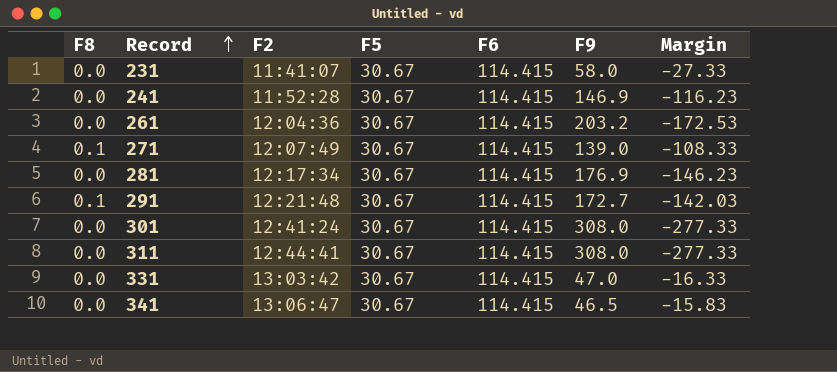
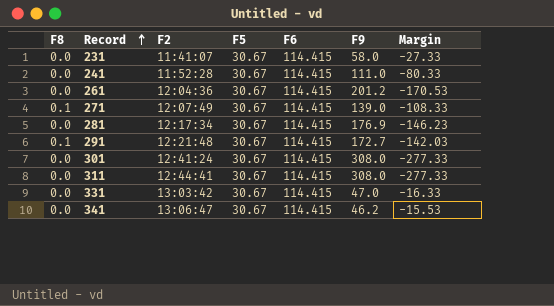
241 | F9: 146.9 -> 111.0
241 | Margin: -116.23 -> -80.33
261 | F9: 203.2 -> 201.2
261 | Margin: -172.53 -> -170.53
341 | F9: 46.5 -> 46.2
341 | Margin: -15.83 -> -15.53

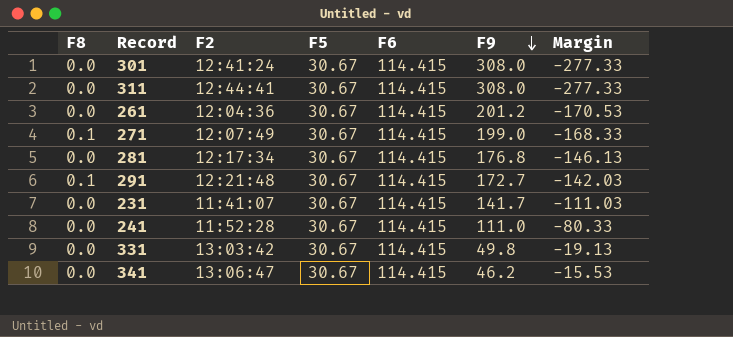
row order: Record ascending -> F9 descending
271 | F9: 139.0 -> 199.0
271 | Margin: -108.33 -> -168.33
281 | F9: 176.9 -> 176.8
281 | Margin: -146.23 -> -146.13
231 | F9: 58.0 -> 141.7
231 | Margin: -27.33 -> -111.03
331 | F9: 47.0 -> 49.8
331 | Margin: -16.33 -> -19.13

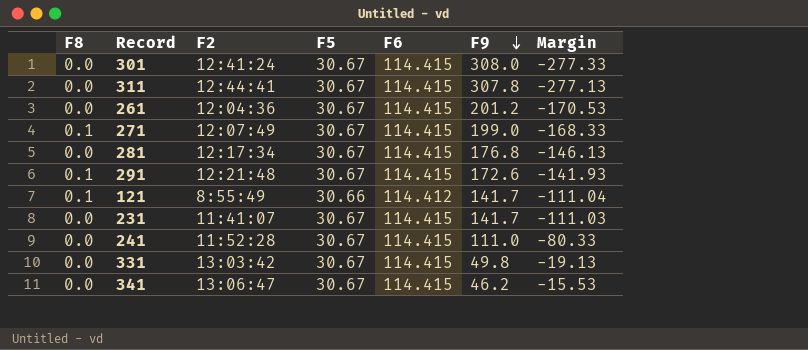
311 | F9: 308.0 -> 307.8
311 | Margin: -277.33 -> -277.13
291 | F9: 172.7 -> 172.6
291 | Margin: -142.03 -> -141.93
row 121: none -> 0.1 | 8:55:49 | 30.66 | 114.412 | 141.7 | -111.04

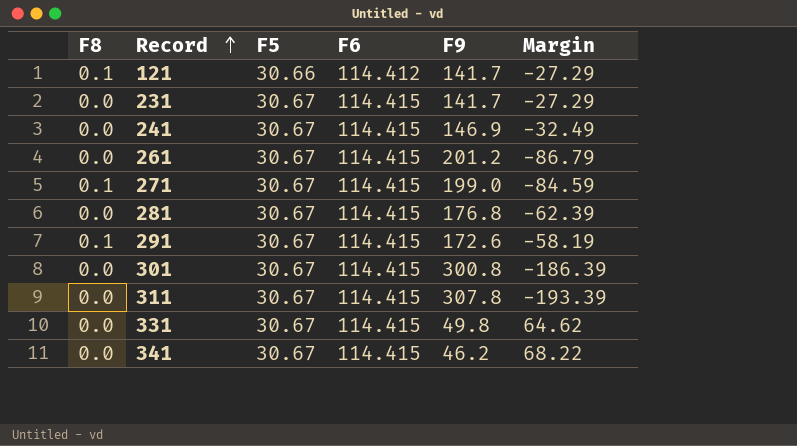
row order: F9 descending -> Record ascending
column F2 | position: 3 -> none
column Margin | formula: [F5] - [F9] -> [F6] - [F9]
241 | F9: 111.0 -> 146.9
301 | F9: 308.0 -> 300.8

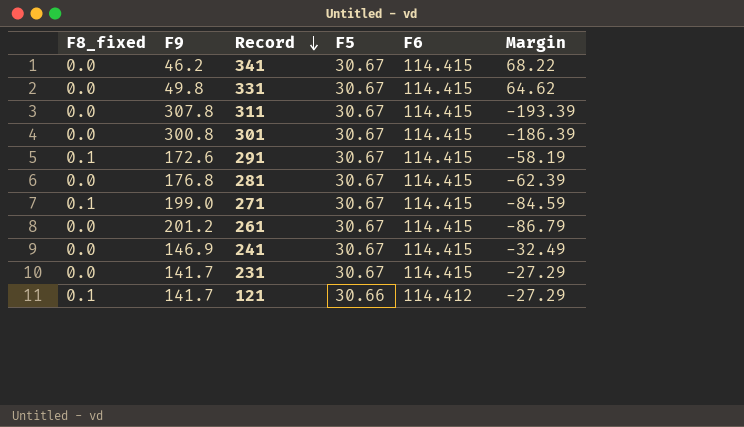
row order: Record ascending -> Record descending
column name: F8 -> F8_fixed
column F9 | position: 5 -> 2

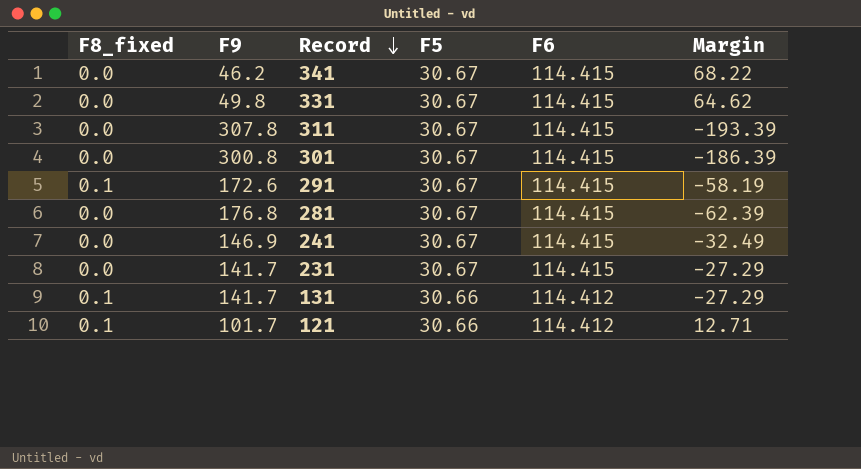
row 271: 0.1 | 199.0 | 30.67 | 114.415 | -84.59 -> none
row 261: 0.0 | 201.2 | 30.67 | 114.415 | -86.79 -> none
row 131: none -> 0.1 | 141.7 | 30.66 | 114.412 | -27.29
121 | F9: 141.7 -> 101.7
121 | Margin: -27.29 -> 12.71

